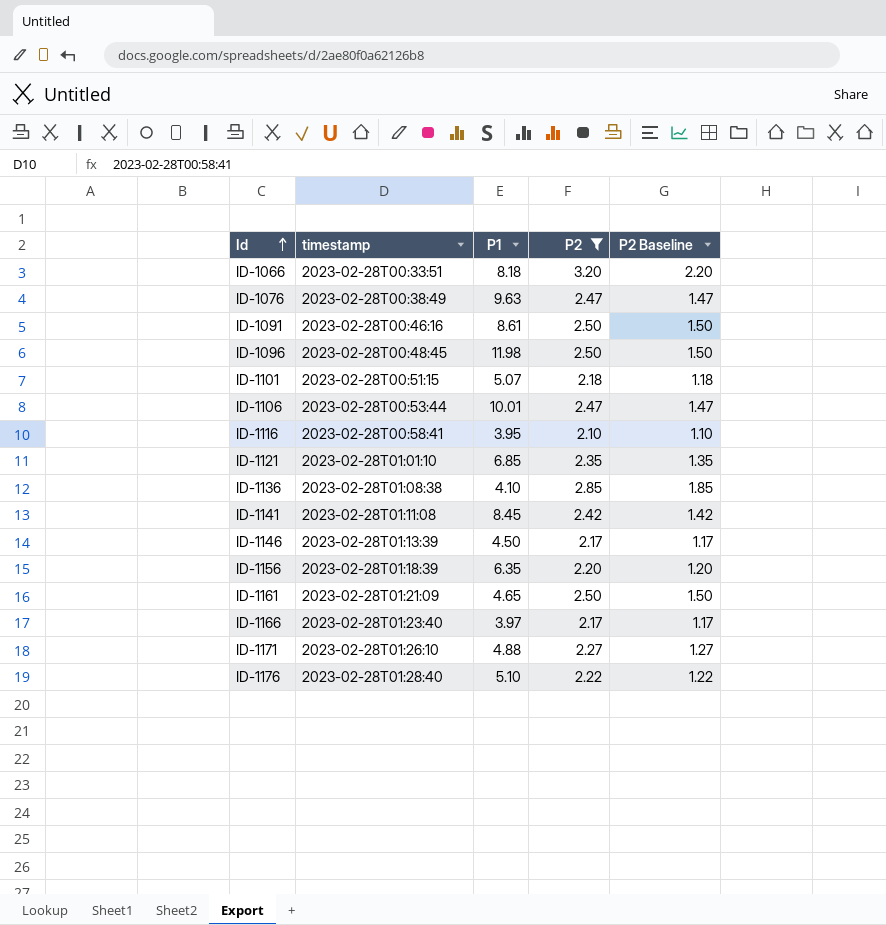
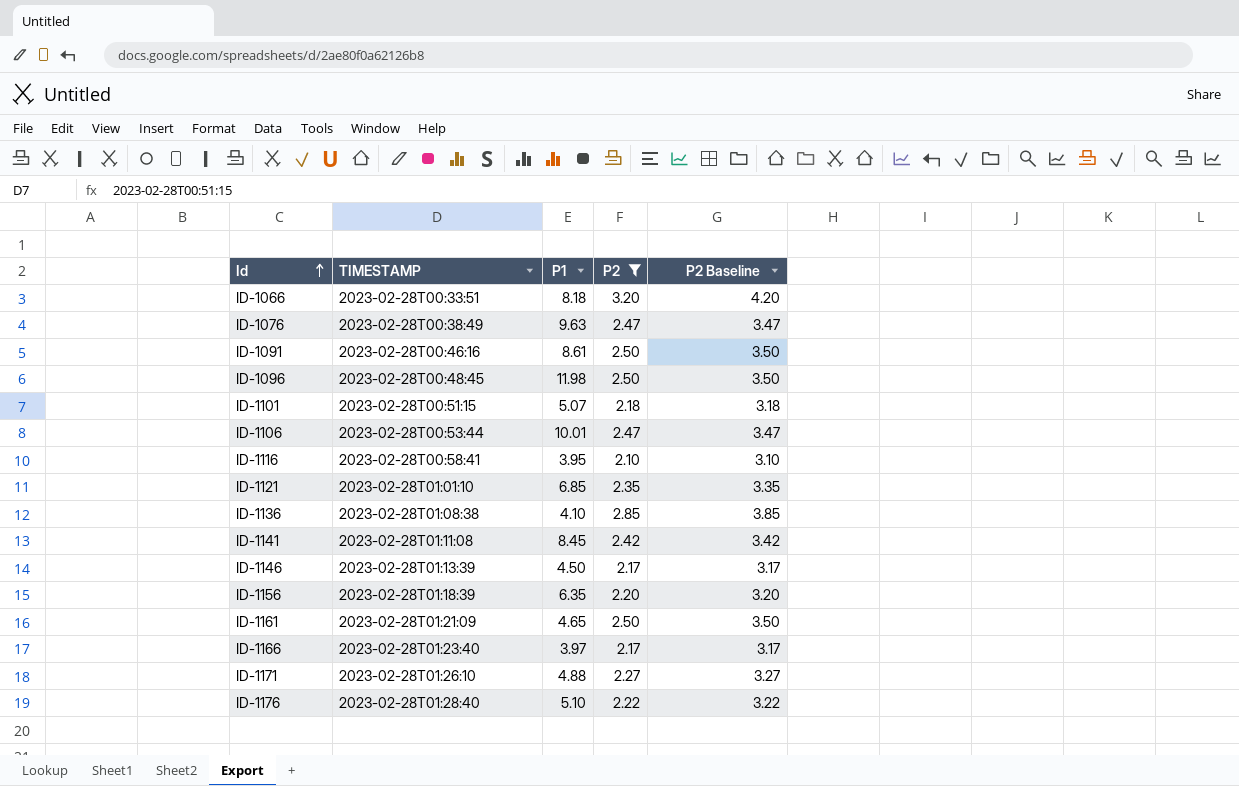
column name: timestamp -> TIMESTAMP
column P2 Baseline | formula: [P2] - 1 -> [P2] + 1

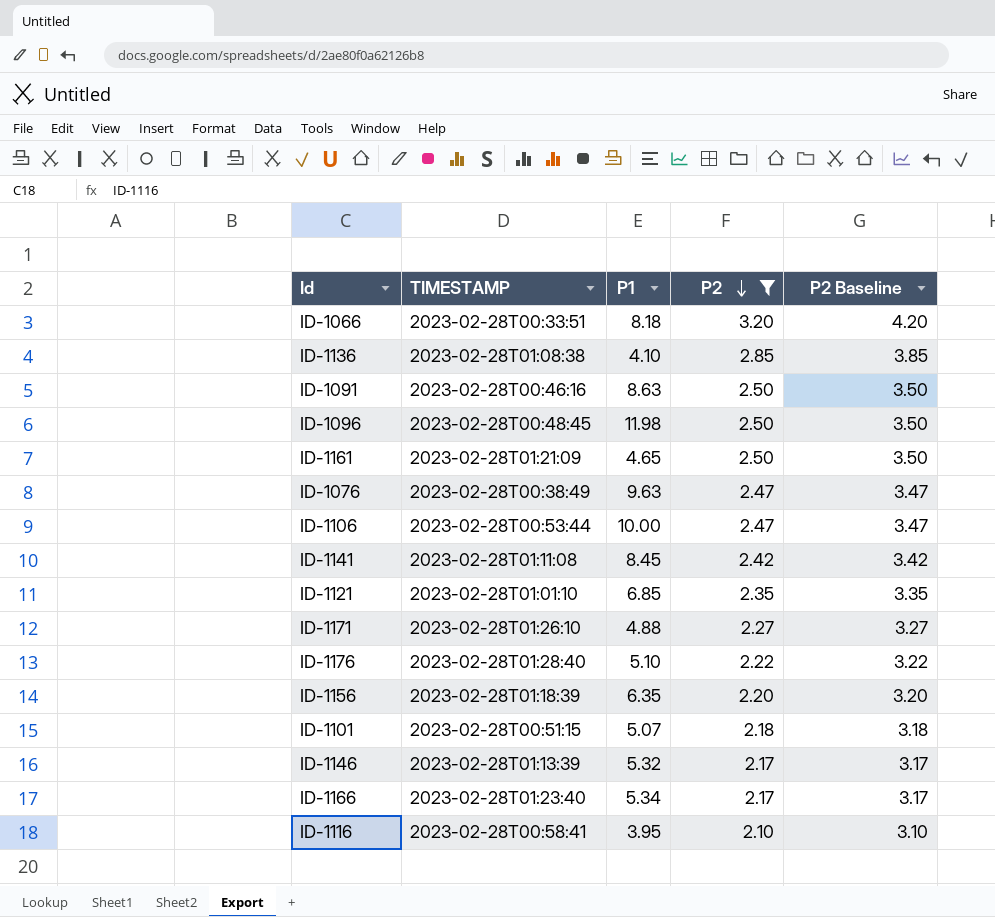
row order: Id ascending -> P2 descending
ID-1091 | P1: 8.61 -> 8.63
ID-1106 | P1: 10.01 -> 10.00
ID-1146 | P1: 4.50 -> 5.32
ID-1166 | P1: 3.97 -> 5.34

